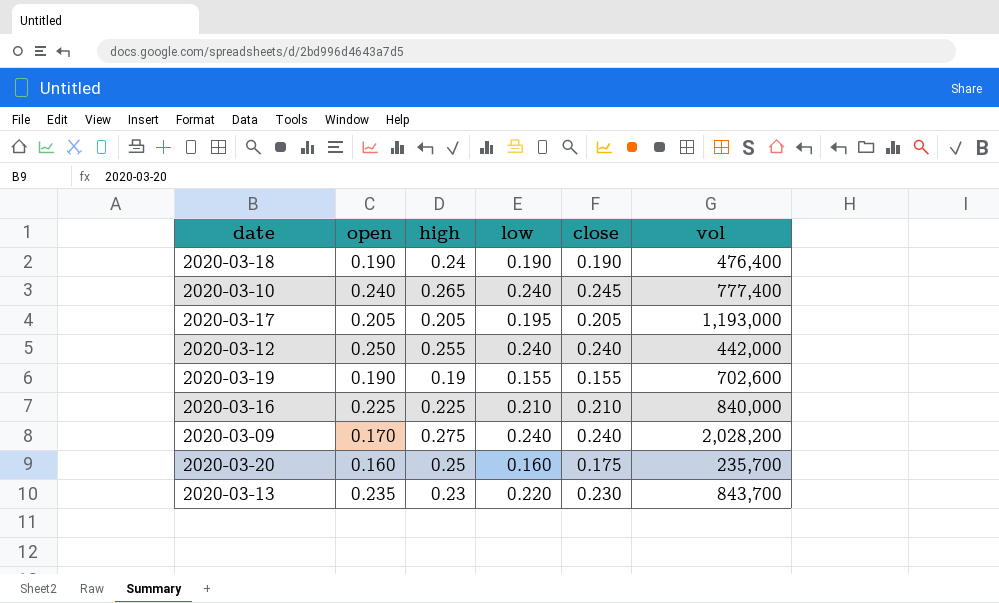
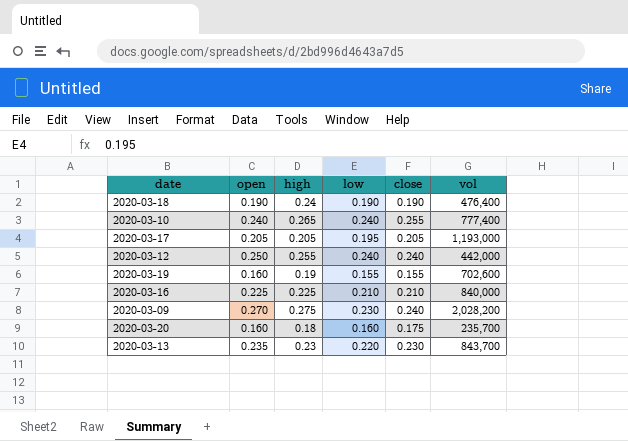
2020-03-10 | close: 0.245 -> 0.255
2020-03-19 | open: 0.190 -> 0.160
2020-03-09 | open: 0.170 -> 0.270
2020-03-09 | low: 0.240 -> 0.230
2020-03-20 | high: 0.25 -> 0.18

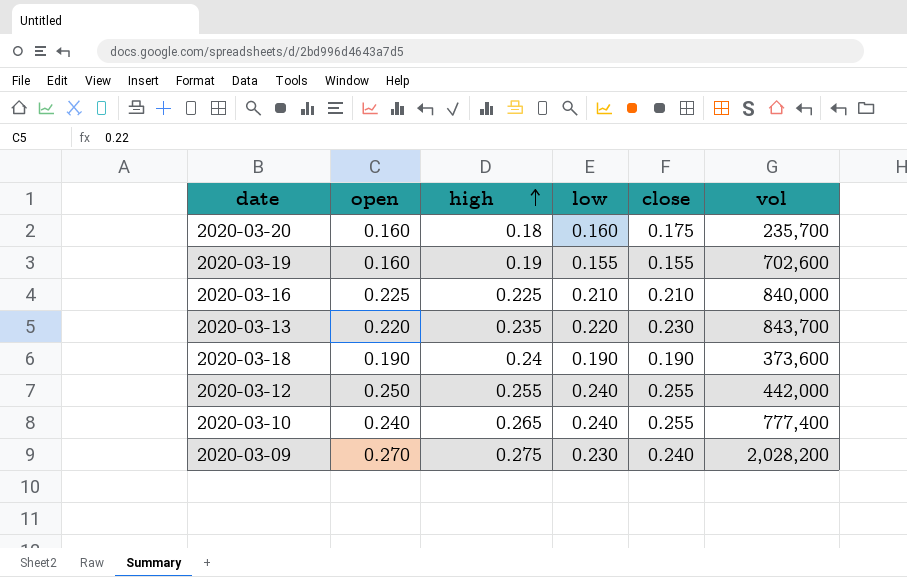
row order: none -> high ascending
row 2020-03-17: 0.205 | 0.205 | 0.195 | 0.205 | 1,193,000 -> none
2020-03-13 | open: 0.235 -> 0.220
2020-03-13 | high: 0.23 -> 0.235
2020-03-18 | vol: 476,400 -> 373,600
2020-03-12 | close: 0.240 -> 0.255

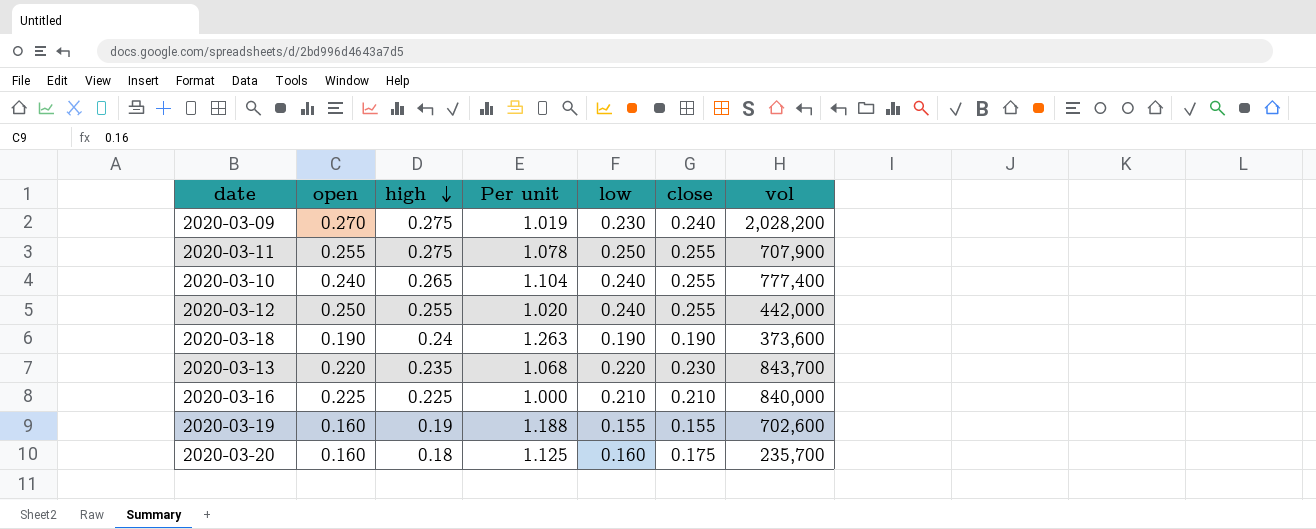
row order: high ascending -> high descending
column Per unit | formula: none -> [high] / [open]
row 2020-03-11: none -> 0.255 | 0.275 | 1.078 | 0.250 | 0.255 | 707,900

